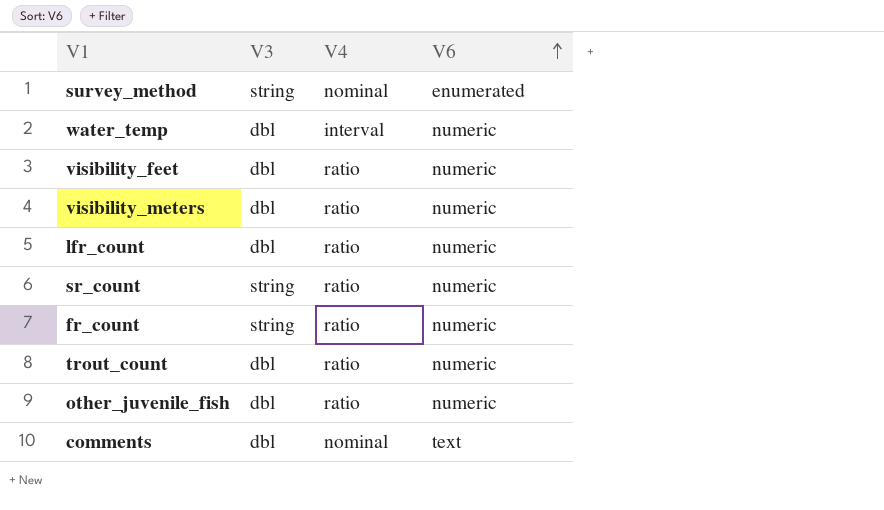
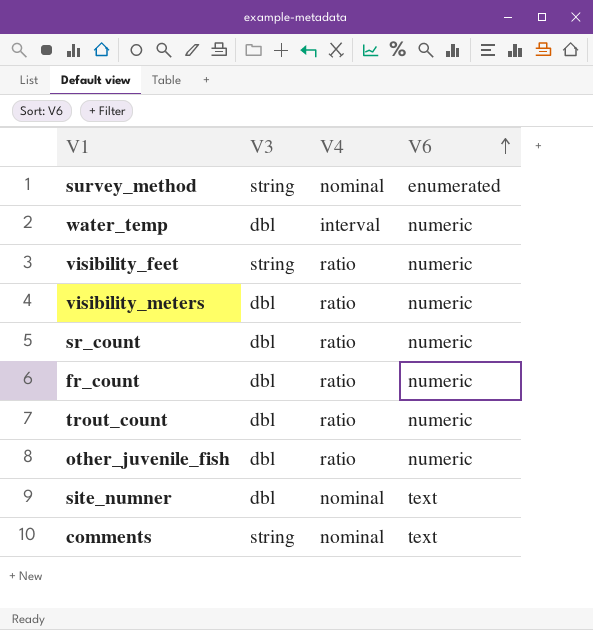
row lfr_count: dbl | ratio | numeric -> none
visibility_feet | V3: dbl -> string
sr_count | V3: string -> dbl
fr_count | V3: string -> dbl
row site_numner: none -> dbl | nominal | text
comments | V3: dbl -> string

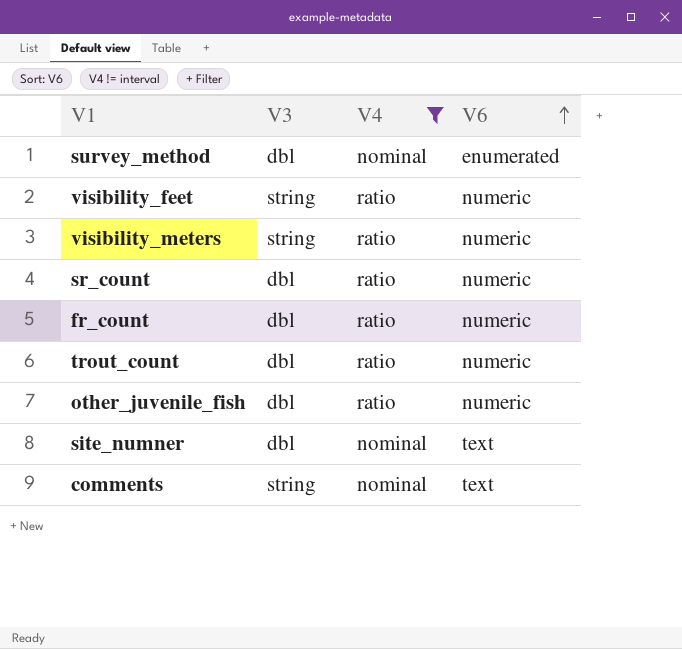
filter: none -> V4 != interval
survey_method | V3: string -> dbl
visibility_meters | V3: dbl -> string

